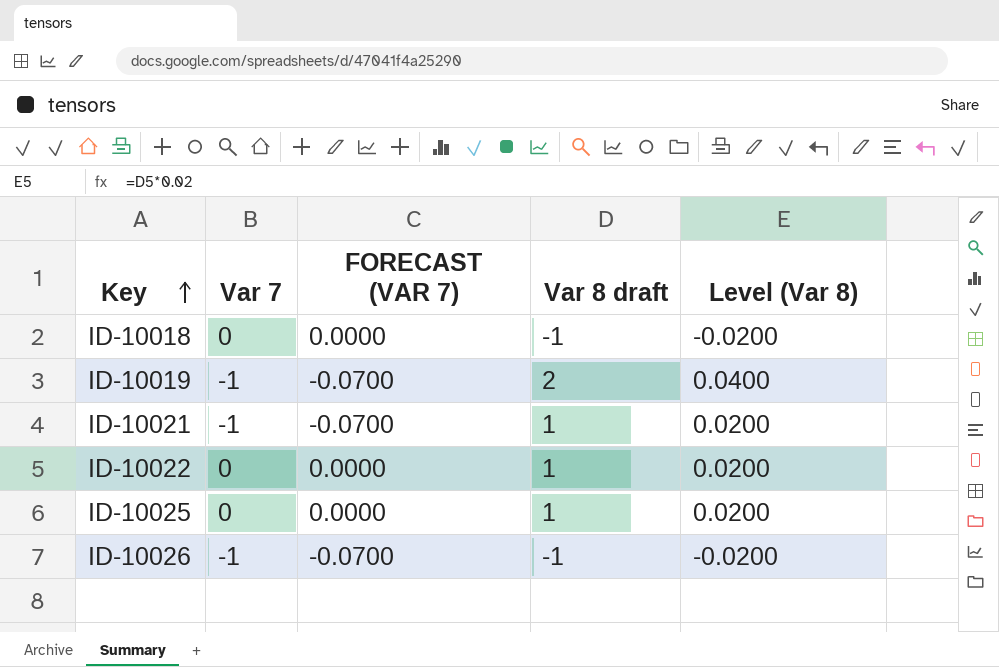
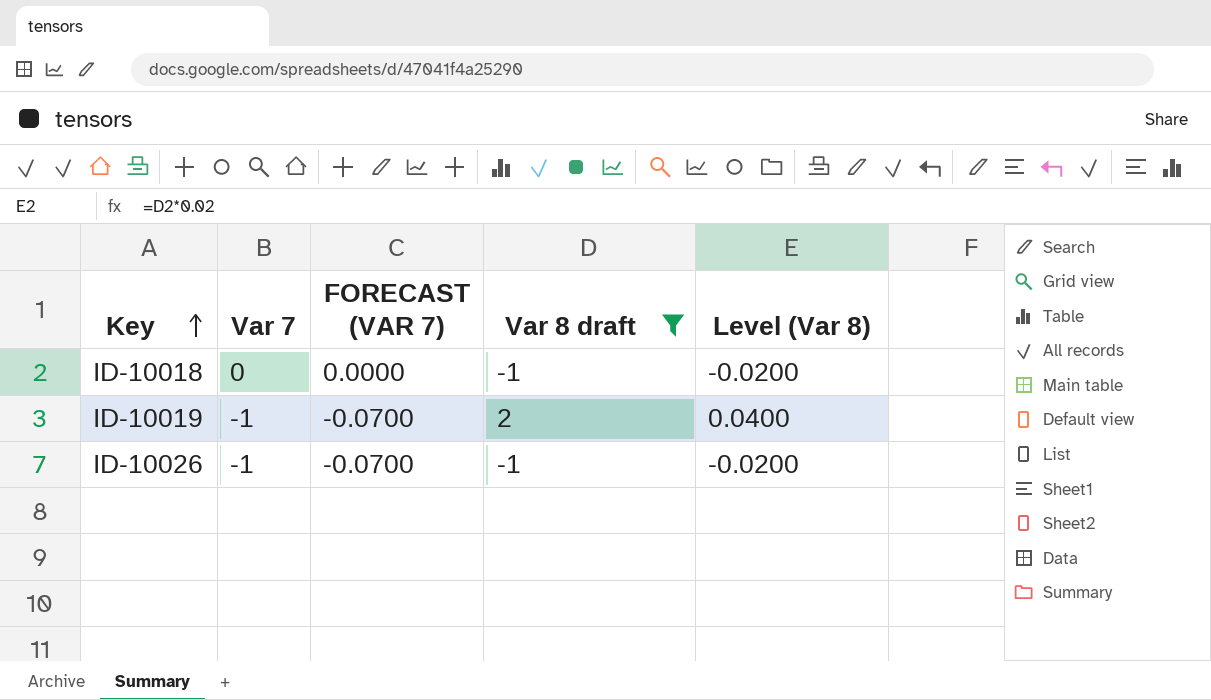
filter: none -> Var 8 draft != 1

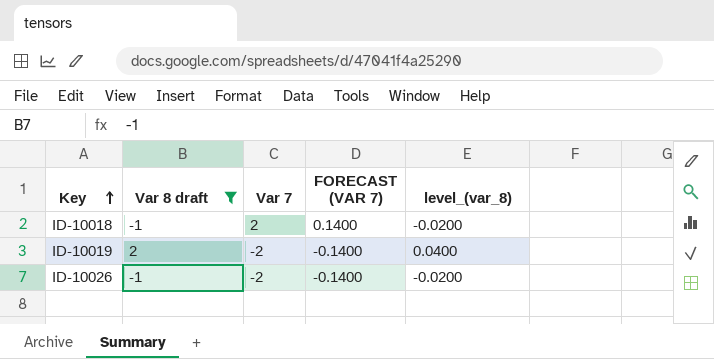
column Var 8 draft | position: 4 -> 2
column name: Level (Var 8) -> level_(var_8)
ID-10018 | Var 7: 0 -> 2
ID-10018 | FORECAST (VAR 7): 0.0000 -> 0.1400
ID-10019 | Var 7: -1 -> -2
ID-10019 | FORECAST (VAR 7): -0.0700 -> -0.1400
ID-10026 | Var 7: -1 -> -2
ID-10026 | FORECAST (VAR 7): -0.0700 -> -0.1400

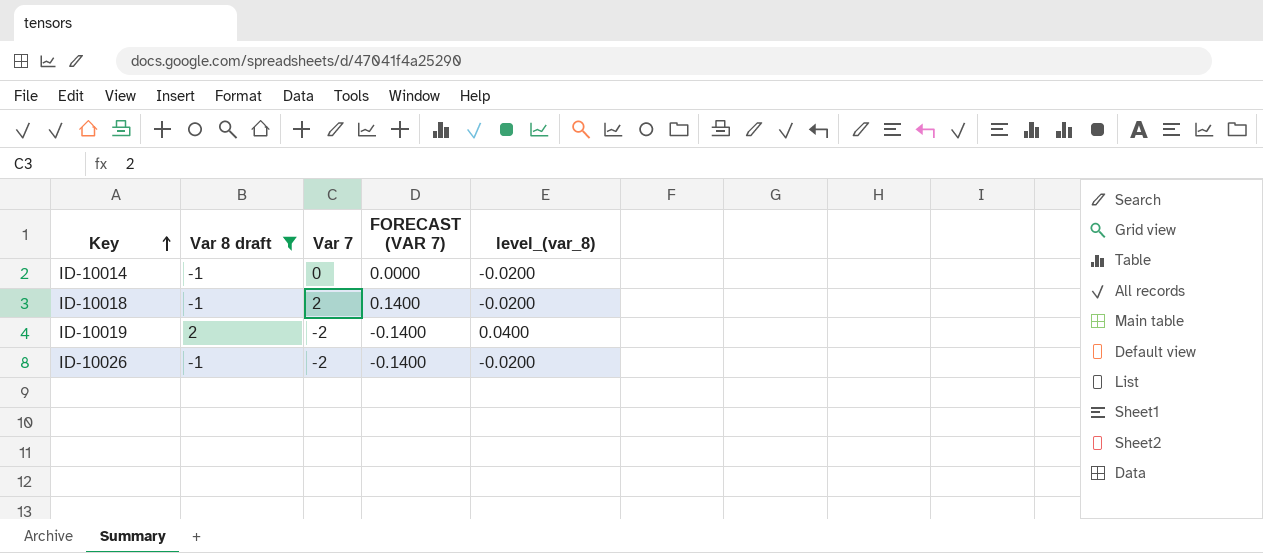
row ID-10014: none -> -1 | 0 | 0.0000 | -0.0200

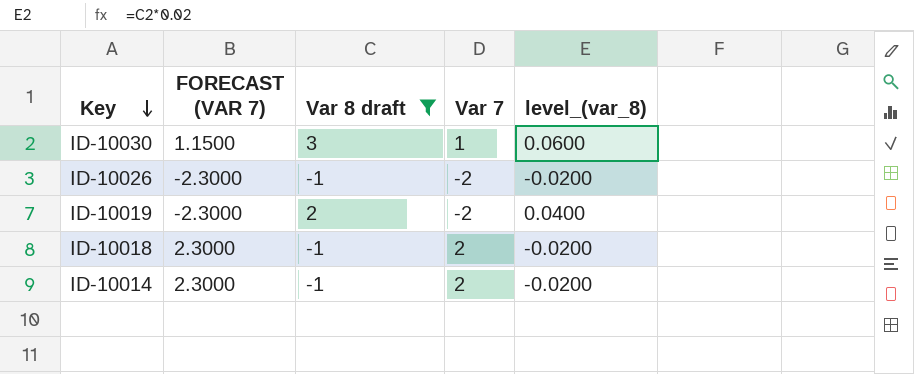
row order: Key ascending -> Key descending
column FORECAST (VAR 7) | formula: [Var 7] * 0.07 -> [Var 7] * 1.15
column FORECAST (VAR 7) | position: 4 -> 2
row ID-10030: none -> 1.1500 | 3 | 1 | 0.0600
ID-10014 | Var 7: 0 -> 2

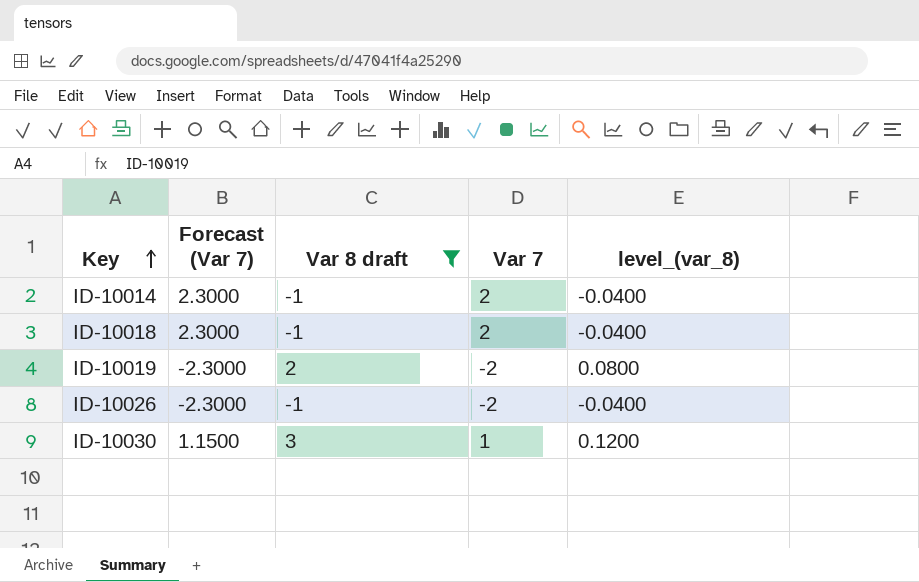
row order: Key descending -> Key ascending
column name: FORECAST (VAR 7) -> Forecast (Var 7)
column level_(var_8) | formula: [Var 8 draft] * 0.02 -> [Var 8 draft] * 0.04

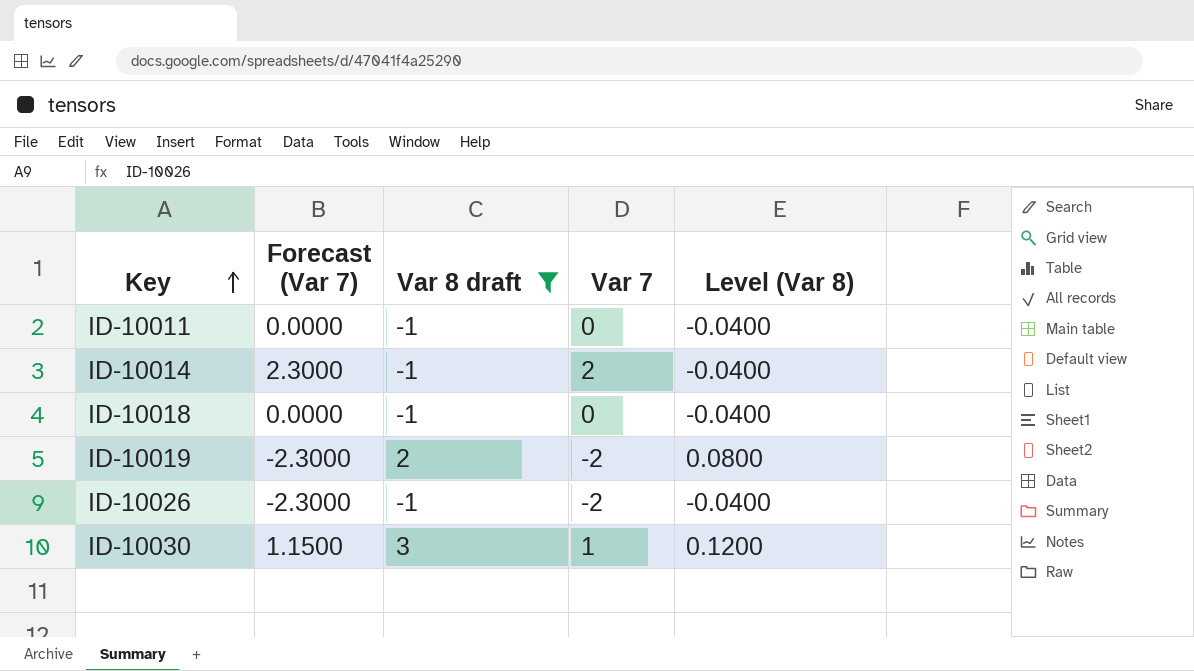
column name: level_(var_8) -> Level (Var 8)
row ID-10011: none -> 0.0000 | -1 | 0 | -0.0400
ID-10018 | Forecast (Var 7): 2.3000 -> 0.0000
ID-10018 | Var 7: 2 -> 0

